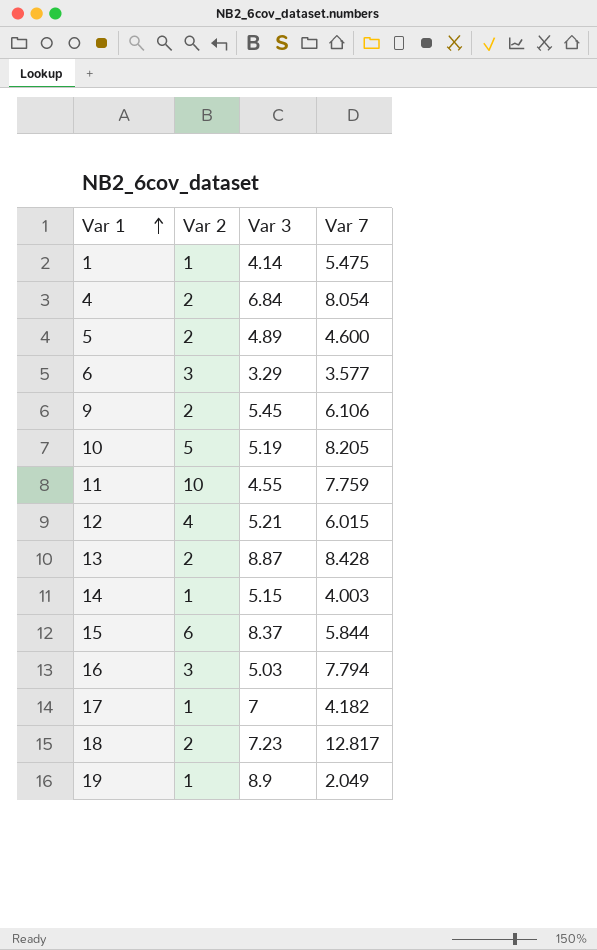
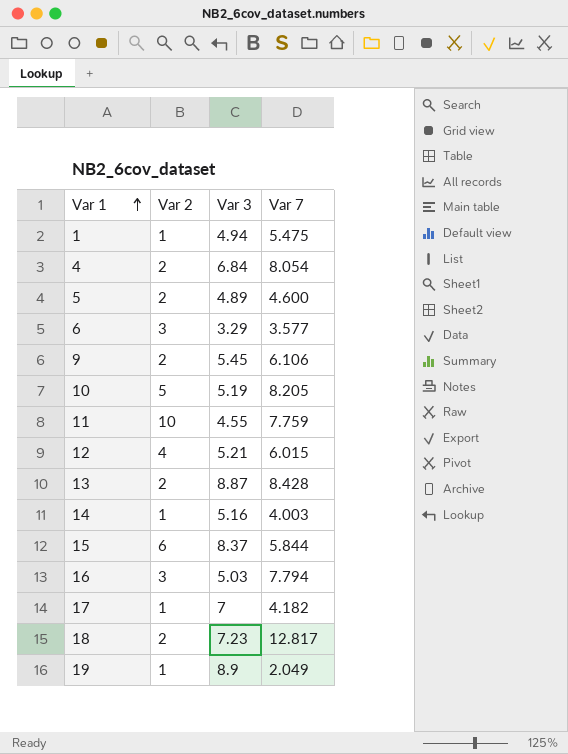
1 | Var 3: 4.14 -> 4.94
14 | Var 3: 5.15 -> 5.16

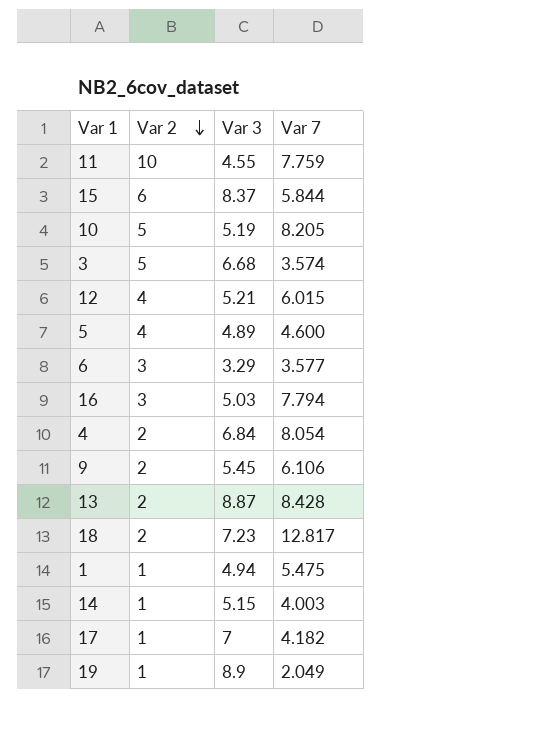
row order: Var 1 ascending -> Var 2 descending
row 3: none -> 5 | 6.68 | 3.574
5 | Var 2: 2 -> 4
14 | Var 3: 5.16 -> 5.15

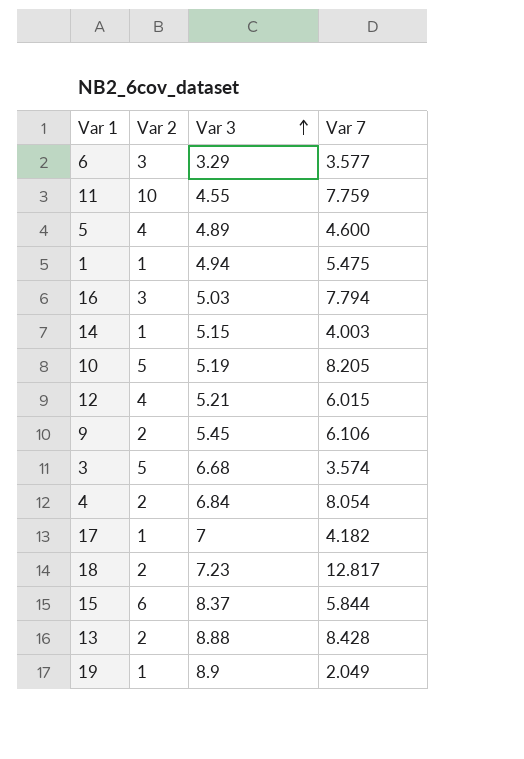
row order: Var 2 descending -> Var 3 ascending
13 | Var 3: 8.87 -> 8.88

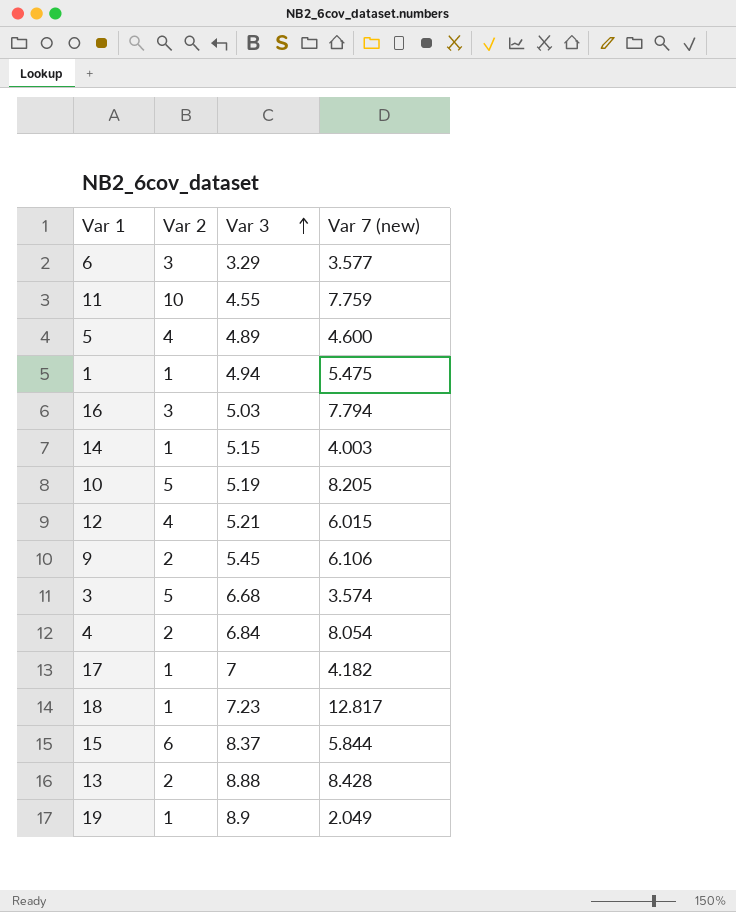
column name: Var 7 -> Var 7 (new)
18 | Var 2: 2 -> 1

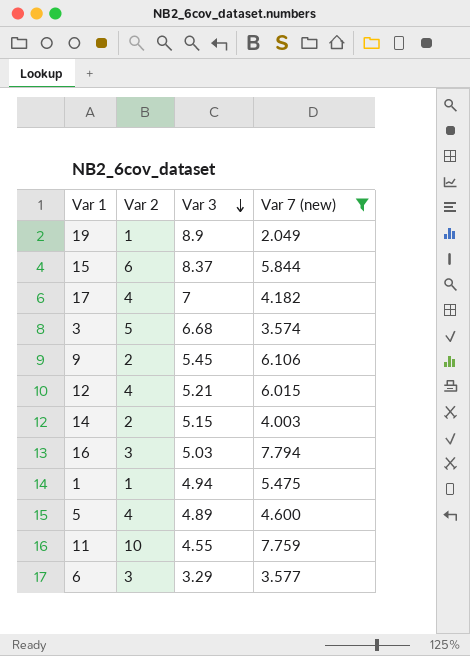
filter: none -> Var 7 (new) <= 7.794
row order: Var 3 ascending -> Var 3 descending
17 | Var 2: 1 -> 4
14 | Var 2: 1 -> 2

